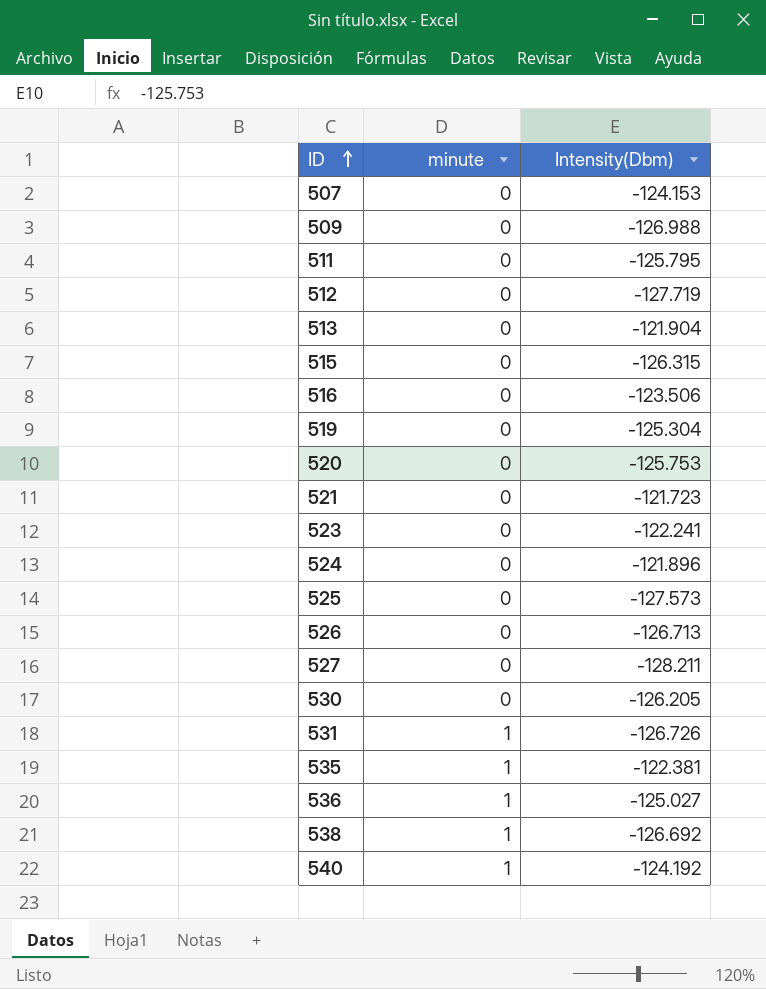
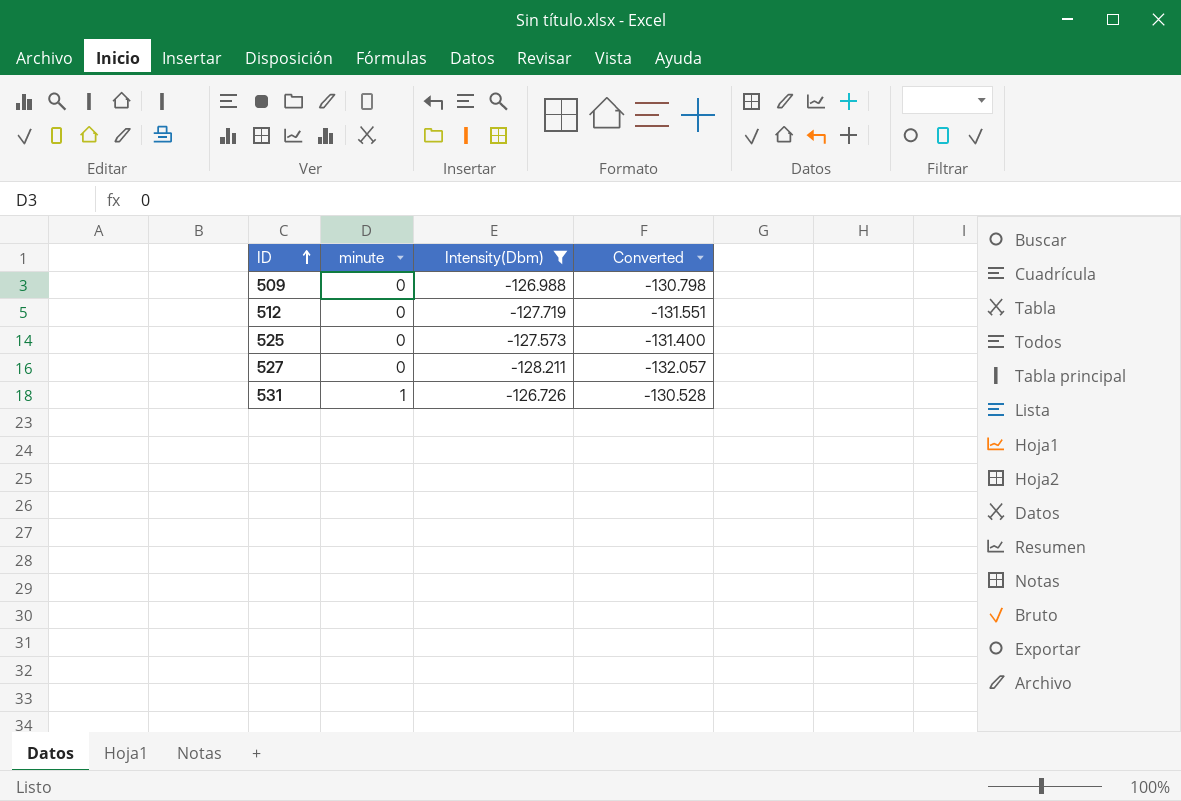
filter: none -> Intensity(Dbm) <= -126.726
column Converted | formula: none -> [Intensity(Dbm)] * 1.03

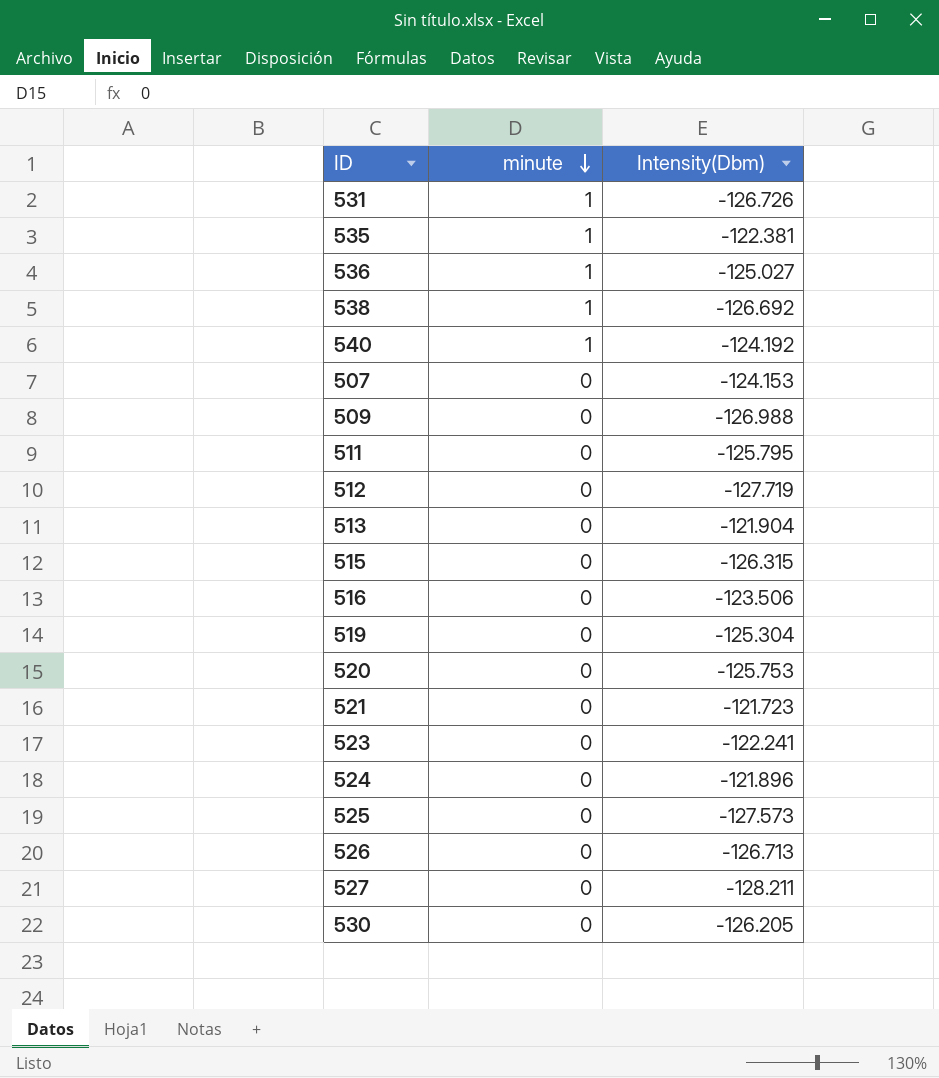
filter: Intensity(Dbm) <= -126.726 -> none
row order: ID ascending -> minute descending
column Converted | formula: [Intensity(Dbm)] * 1.03 -> none

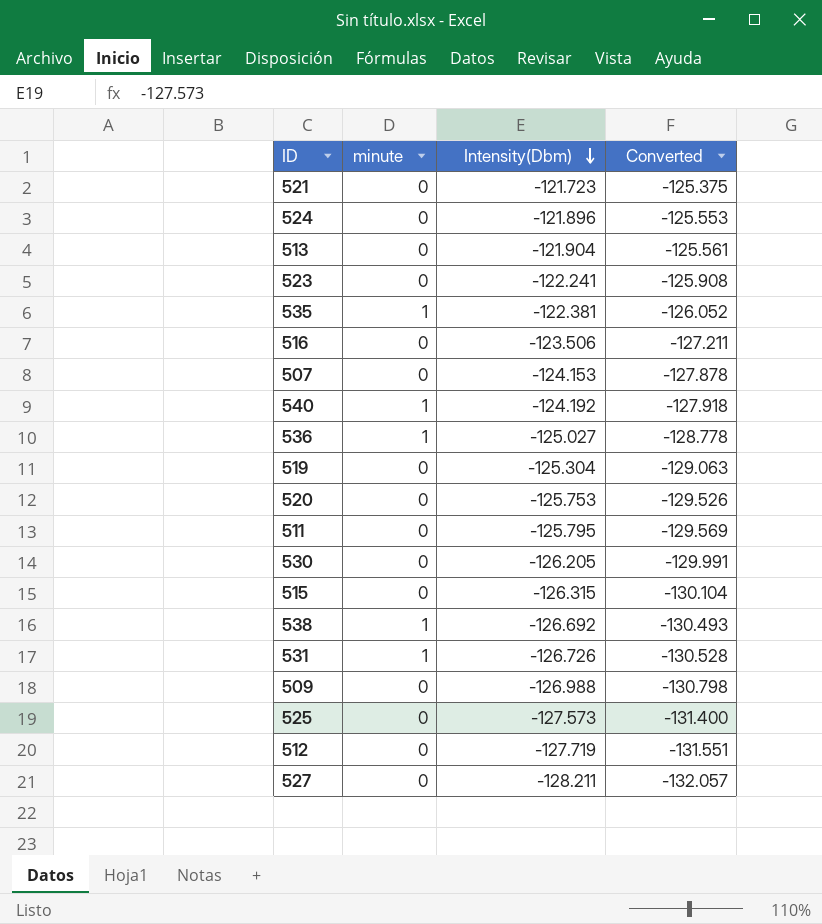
row order: minute descending -> Intensity(Dbm) descending
column Converted | formula: none -> [Intensity(Dbm)] * 1.03
row 526: 0 | -126.713 -> none

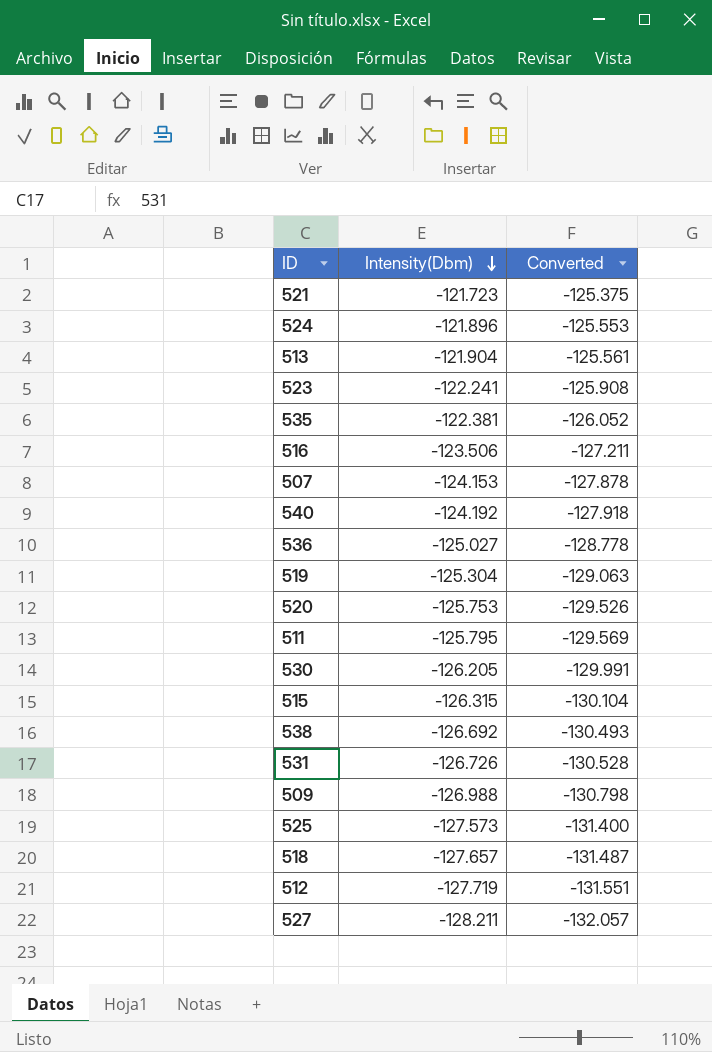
column minute | position: 2 -> none
row 518: none -> -127.657 | -131.487

